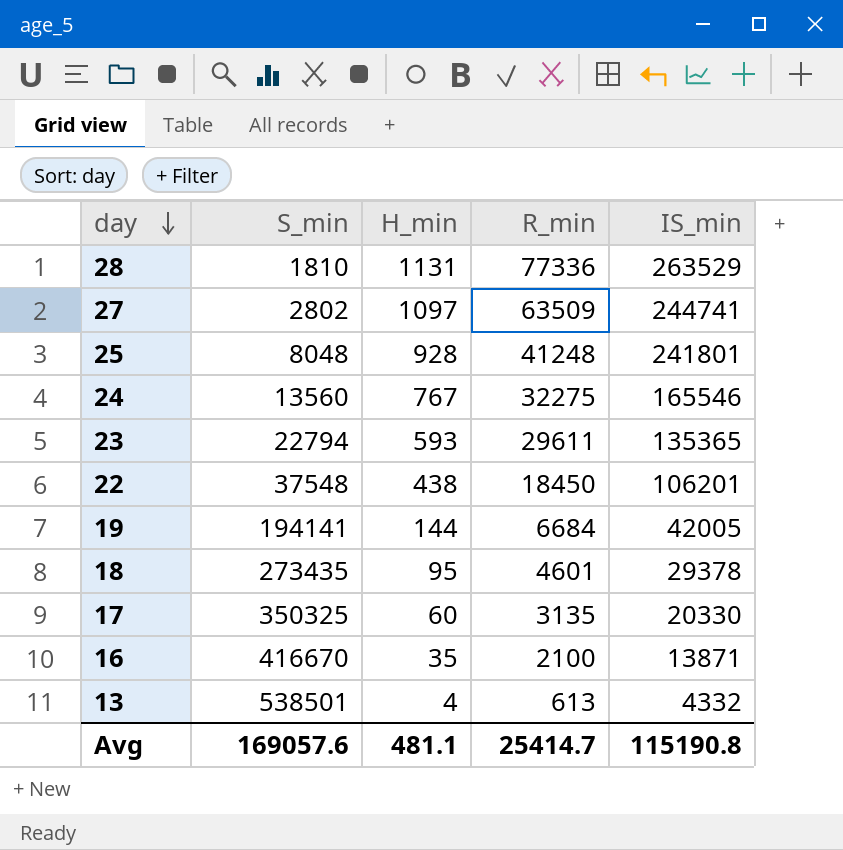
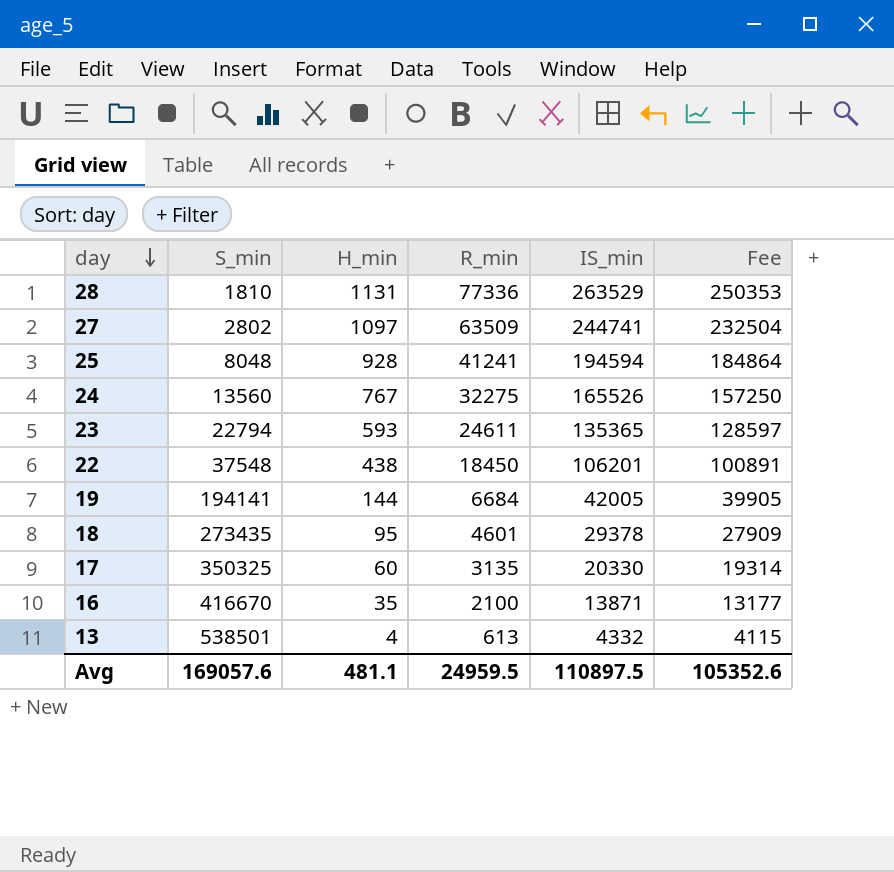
column Fee | formula: none -> [IS_min] * 0.95
25 | R_min: 41248 -> 41241
25 | IS_min: 241801 -> 194594
24 | IS_min: 165546 -> 165526
23 | R_min: 29611 -> 24611
Avg | R_min: 25414.7 -> 24959.5
Avg | IS_min: 115190.8 -> 110897.5

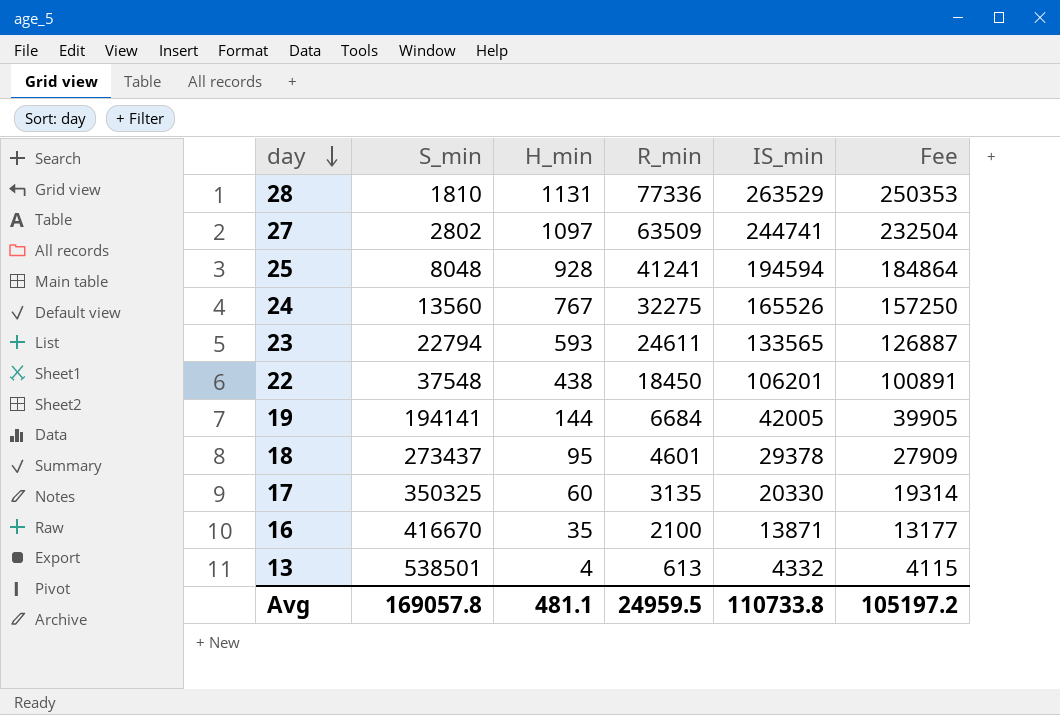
23 | IS_min: 135365 -> 133565
23 | Fee: 128597 -> 126887
18 | S_min: 273435 -> 273437
Avg | S_min: 169057.6 -> 169057.8
Avg | IS_min: 110897.5 -> 110733.8
Avg | Fee: 105352.6 -> 105197.2

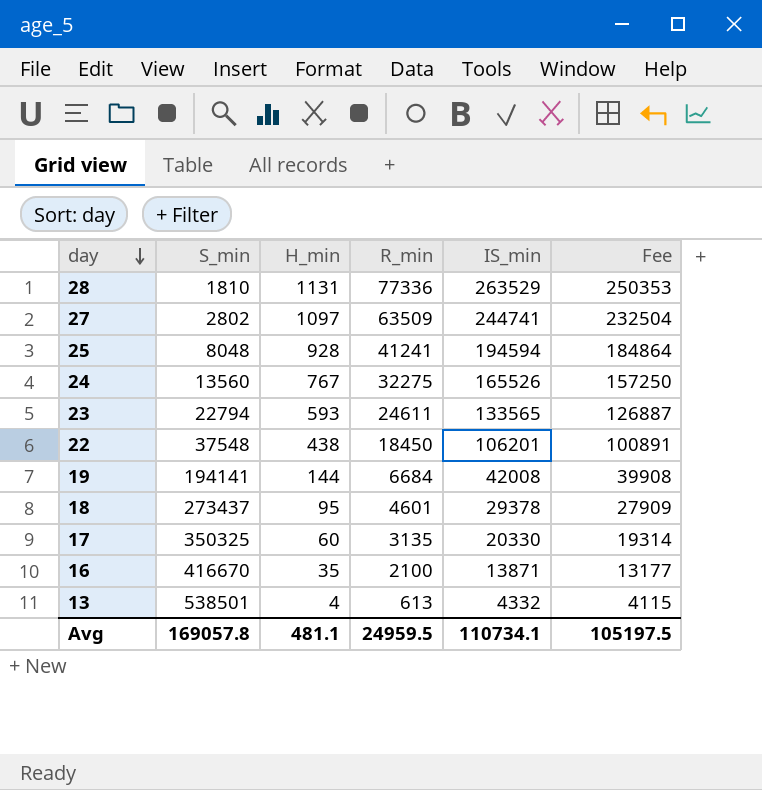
19 | IS_min: 42005 -> 42008
19 | Fee: 39905 -> 39908
Avg | IS_min: 110733.8 -> 110734.1
Avg | Fee: 105197.2 -> 105197.5

